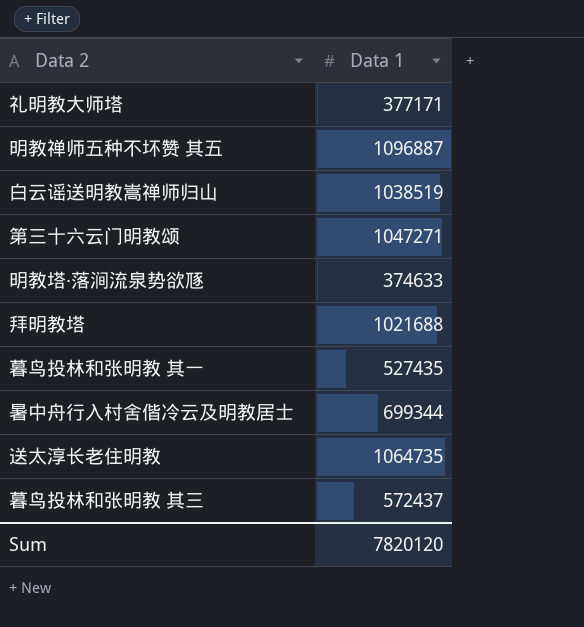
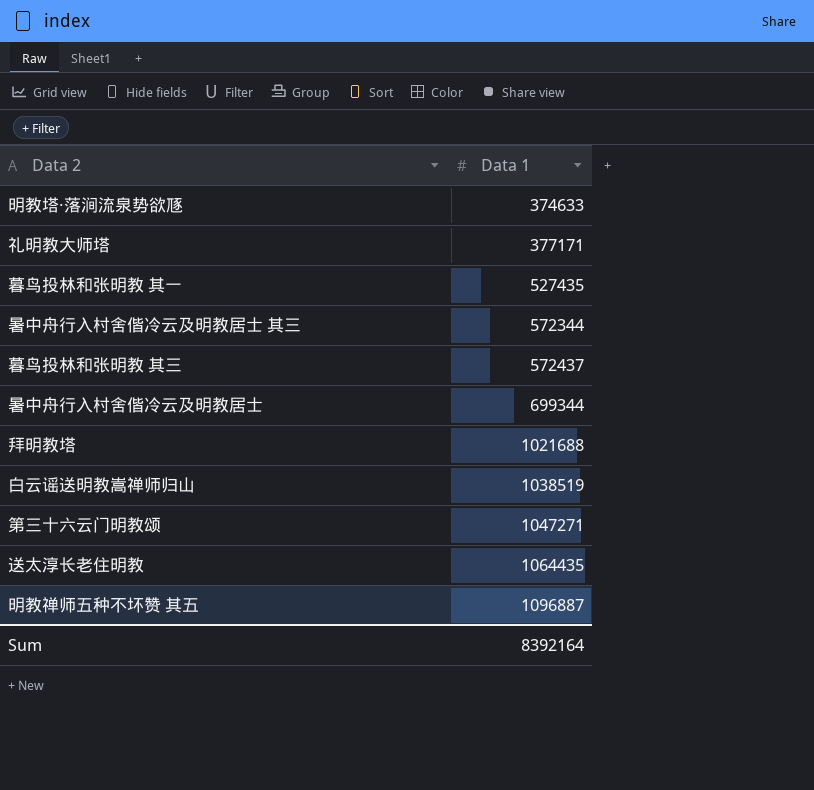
row order: none -> Data 1 ascending
row 暑中舟行入村舍偕冷云及明教居士 其三: none -> 572344
送太淳长老住明教 | Data 1: 1064735 -> 1064435
Sum | Data 1: 7820120 -> 8392164

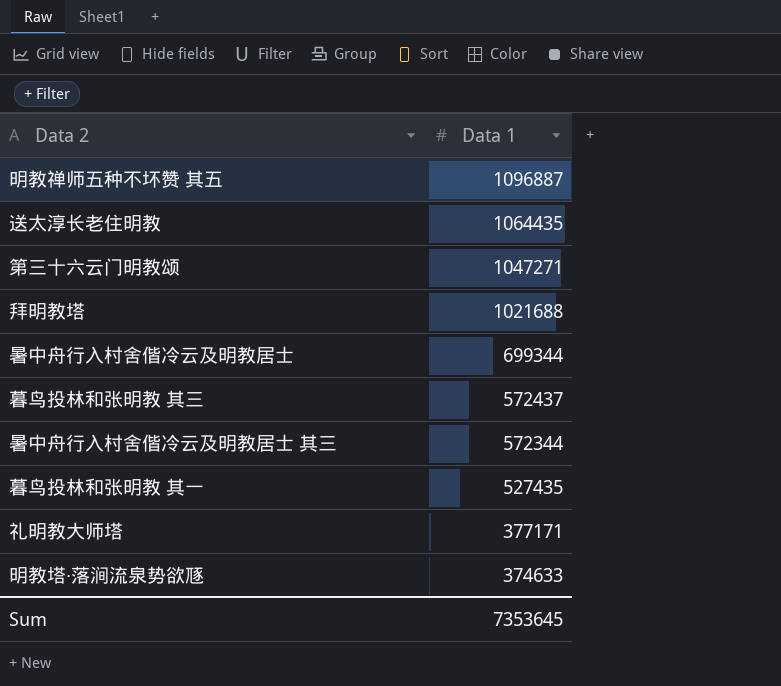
row order: Data 1 ascending -> Data 1 descending
row 白云谣送明教嵩禅师归山: 1038519 -> none
Sum | Data 1: 8392164 -> 7353645

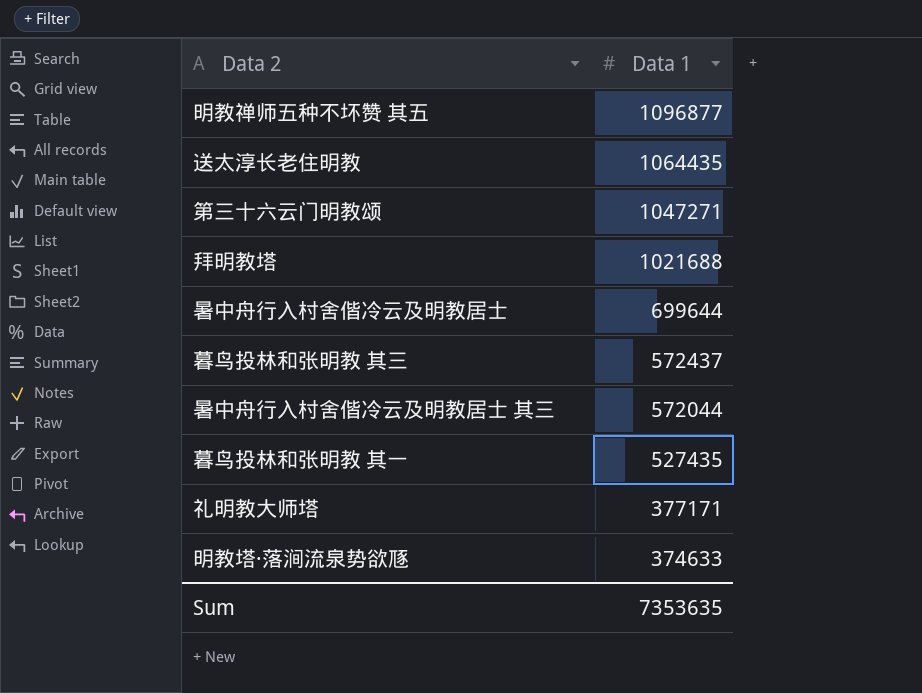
明教禅师五种不坏赞 其五 | Data 1: 1096887 -> 1096877
暑中舟行入村舍偕冷云及明教居士 | Data 1: 699344 -> 699644
暑中舟行入村舍偕冷云及明教居士 其三 | Data 1: 572344 -> 572044
Sum | Data 1: 7353645 -> 7353635

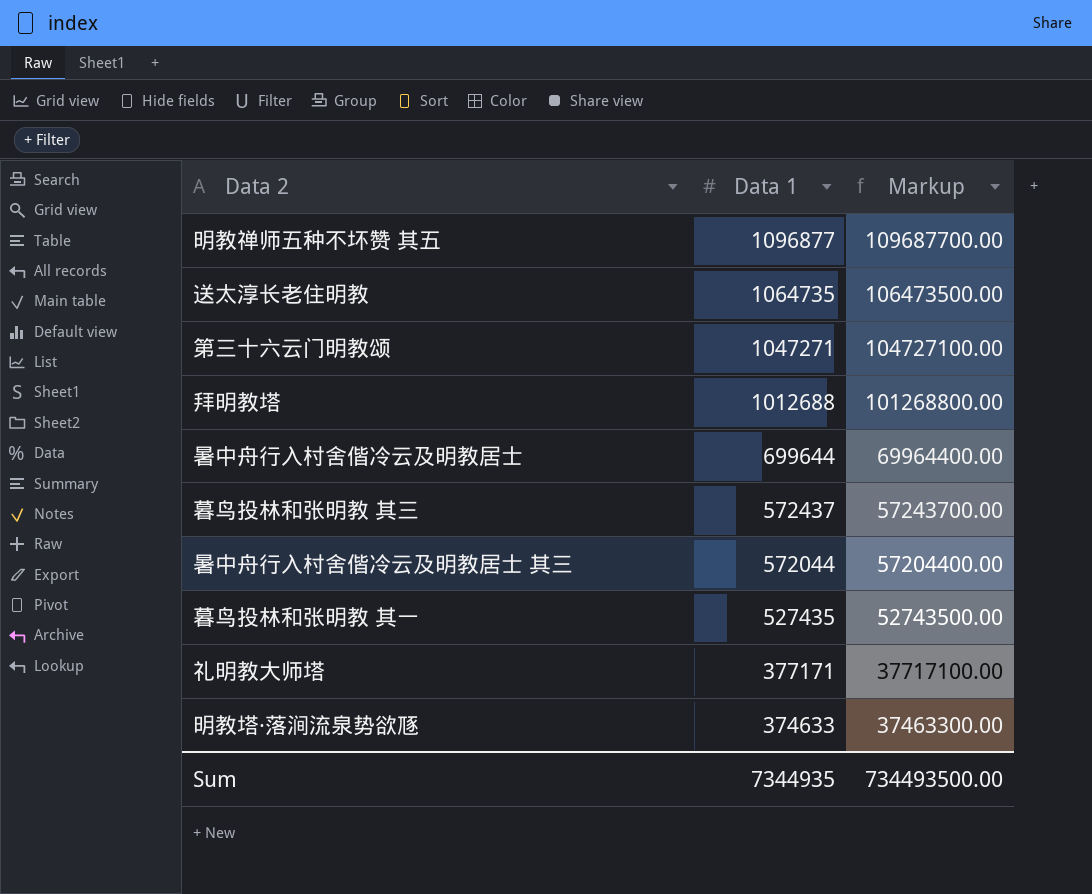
column Markup | formula: none -> [Data 1] * 100
送太淳长老住明教 | Data 1: 1064435 -> 1064735
拜明教塔 | Data 1: 1021688 -> 1012688
Sum | Data 1: 7353635 -> 7344935

